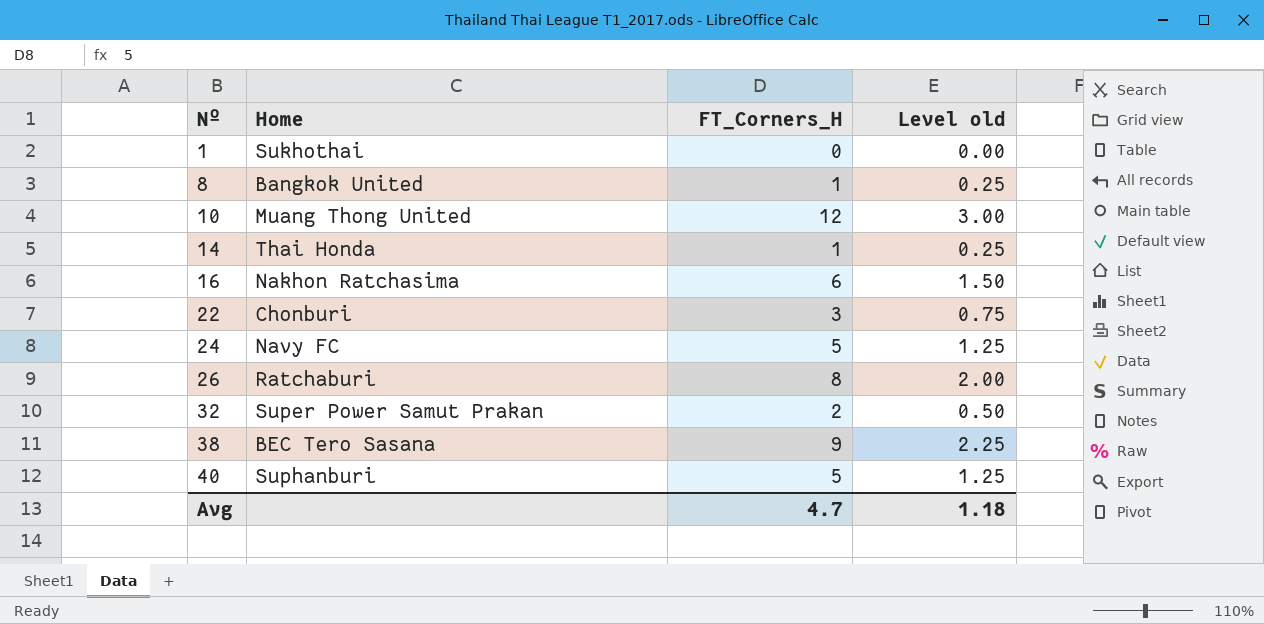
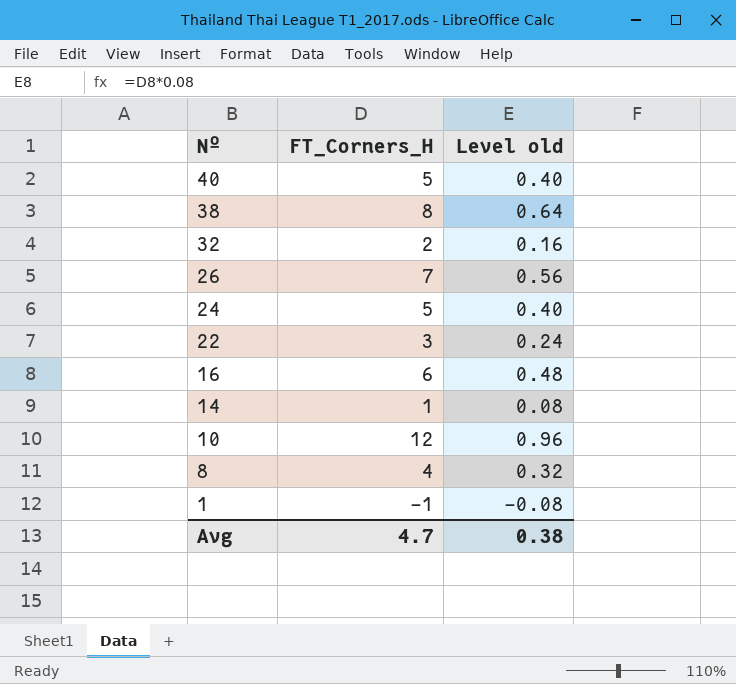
row order: Nº ascending -> Nº descending
column Home | position: 2 -> none
column Level old | formula: [FT_Corners_H] * 0.25 -> [FT_Corners_H] * 0.08
38 | FT_Corners_H: 9 -> 8
26 | FT_Corners_H: 8 -> 7
8 | FT_Corners_H: 1 -> 4
1 | FT_Corners_H: 0 -> -1
Avg | Level old: 1.18 -> 0.38

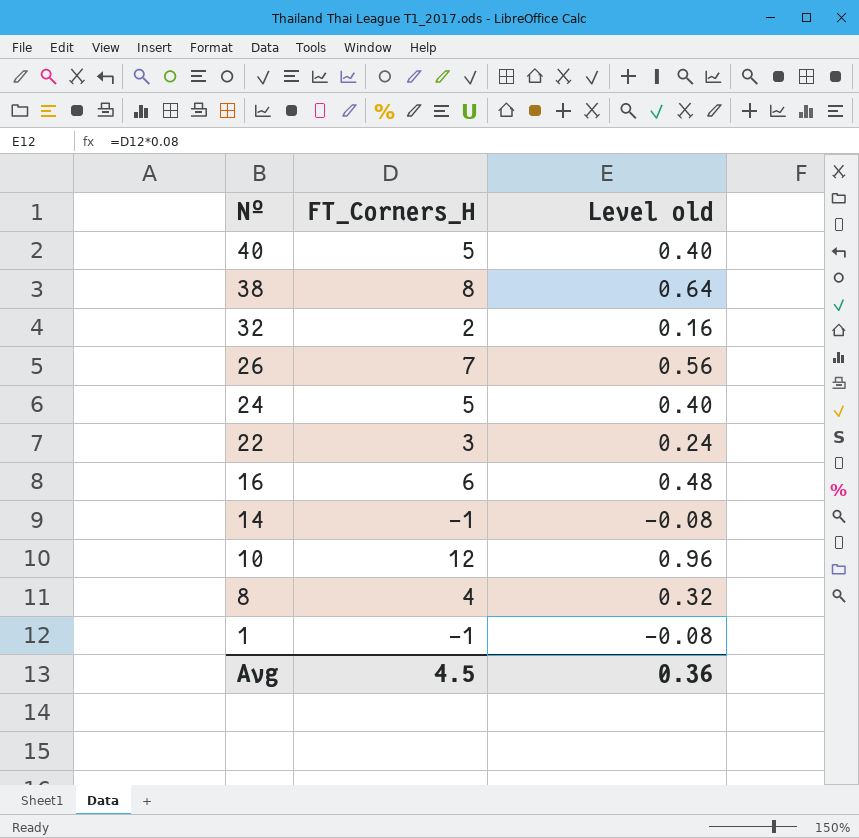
14 | FT_Corners_H: 1 -> -1
14 | Level old: 0.08 -> -0.08
Avg | FT_Corners_H: 4.7 -> 4.5
Avg | Level old: 0.38 -> 0.36

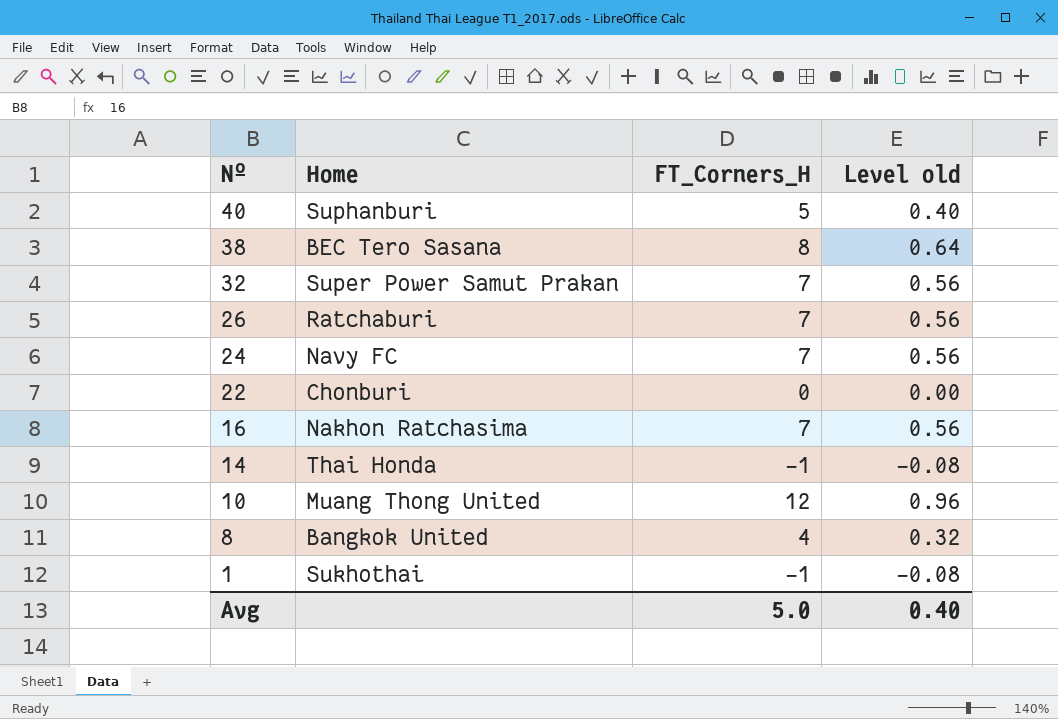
column Home | position: none -> 2
32 | FT_Corners_H: 2 -> 7
32 | Level old: 0.16 -> 0.56
24 | FT_Corners_H: 5 -> 7
24 | Level old: 0.40 -> 0.56
22 | FT_Corners_H: 3 -> 0
22 | Level old: 0.24 -> 0.00
16 | FT_Corners_H: 6 -> 7
16 | Level old: 0.48 -> 0.56
Avg | FT_Corners_H: 4.5 -> 5.0
Avg | Level old: 0.36 -> 0.40

